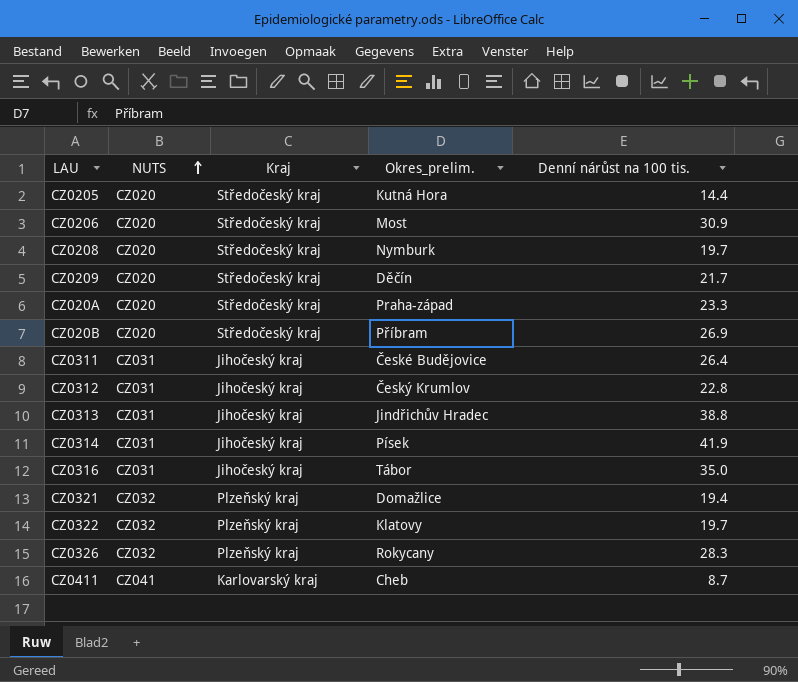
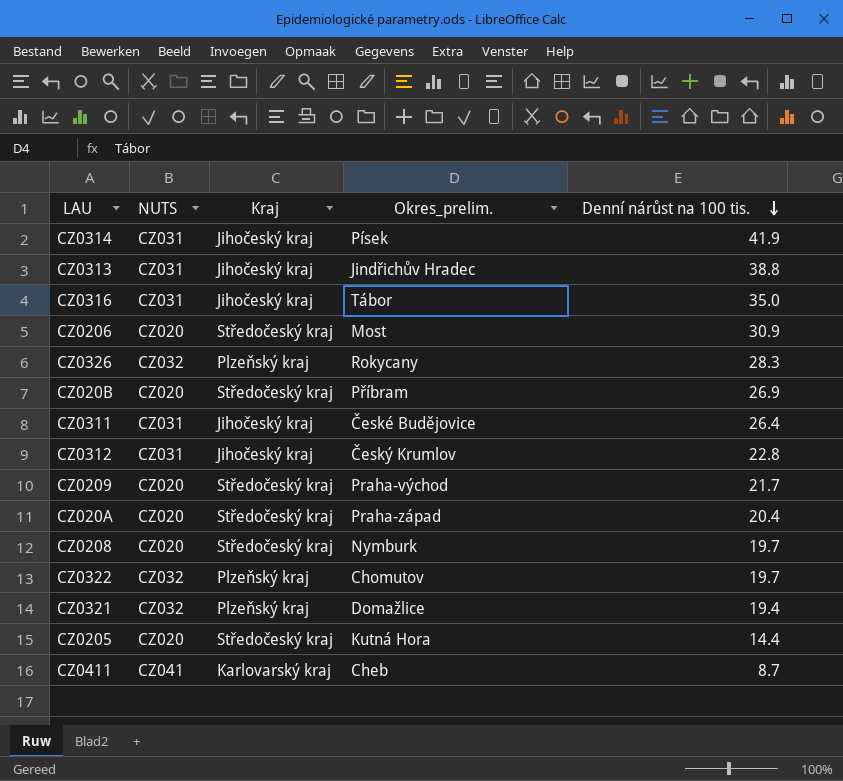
row order: NUTS ascending -> Denní nárůst na 100 tis. descending
CZ0209 | Okres_prelim.: Děčín -> Praha-východ
CZ020A | Denní nárůst na 100 tis.: 23.3 -> 20.4
CZ0322 | Okres_prelim.: Klatovy -> Chomutov

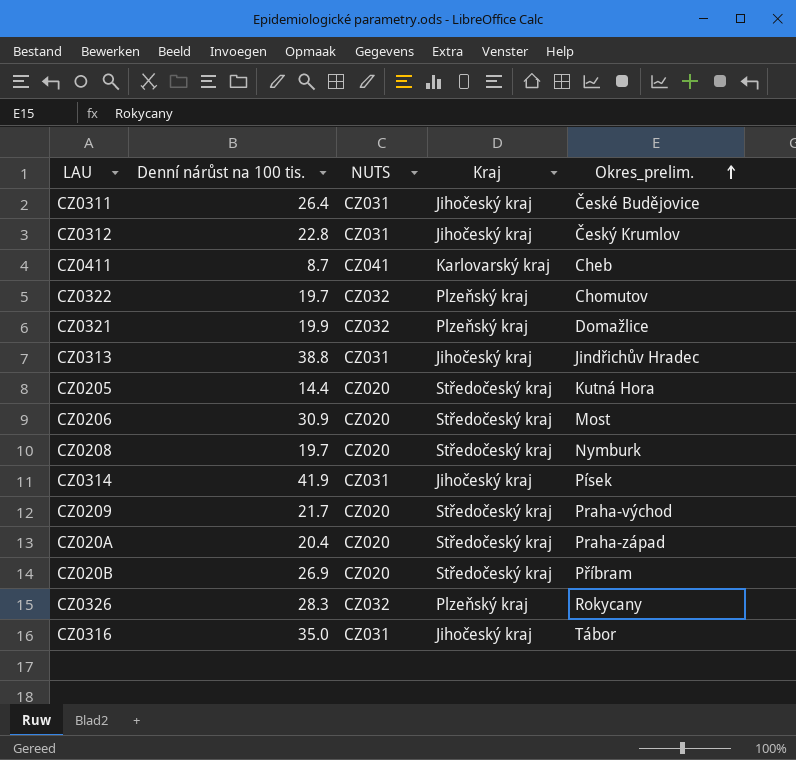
row order: Denní nárůst na 100 tis. descending -> Okres_prelim. ascending
column Denní nárůst na 100 tis. | position: 5 -> 2
CZ0321 | Denní nárůst na 100 tis.: 19.4 -> 19.9

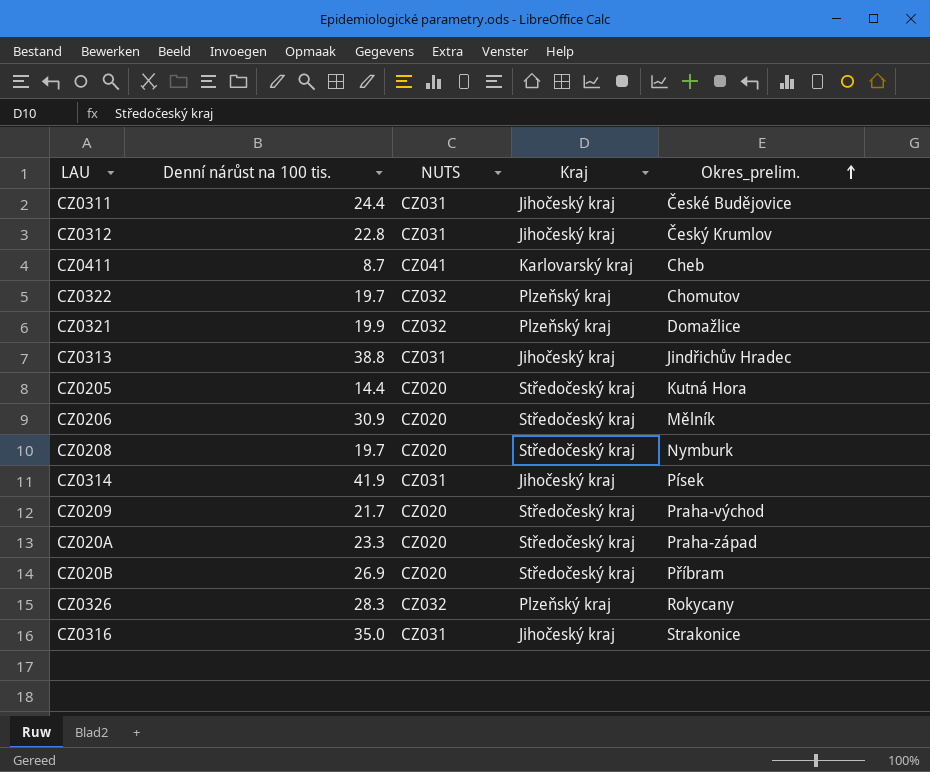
CZ0311 | Denní nárůst na 100 tis.: 26.4 -> 24.4
CZ0206 | Okres_prelim.: Most -> Mělník
CZ020A | Denní nárůst na 100 tis.: 20.4 -> 23.3
CZ0316 | Okres_prelim.: Tábor -> Strakonice

